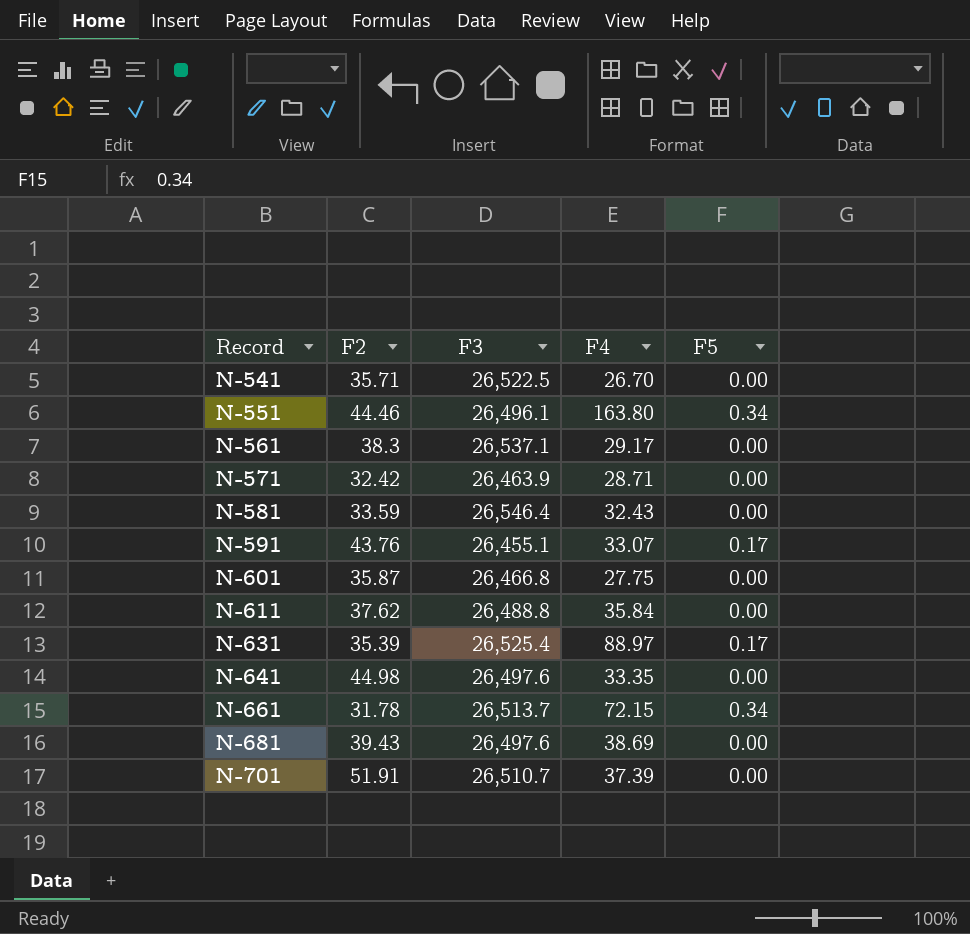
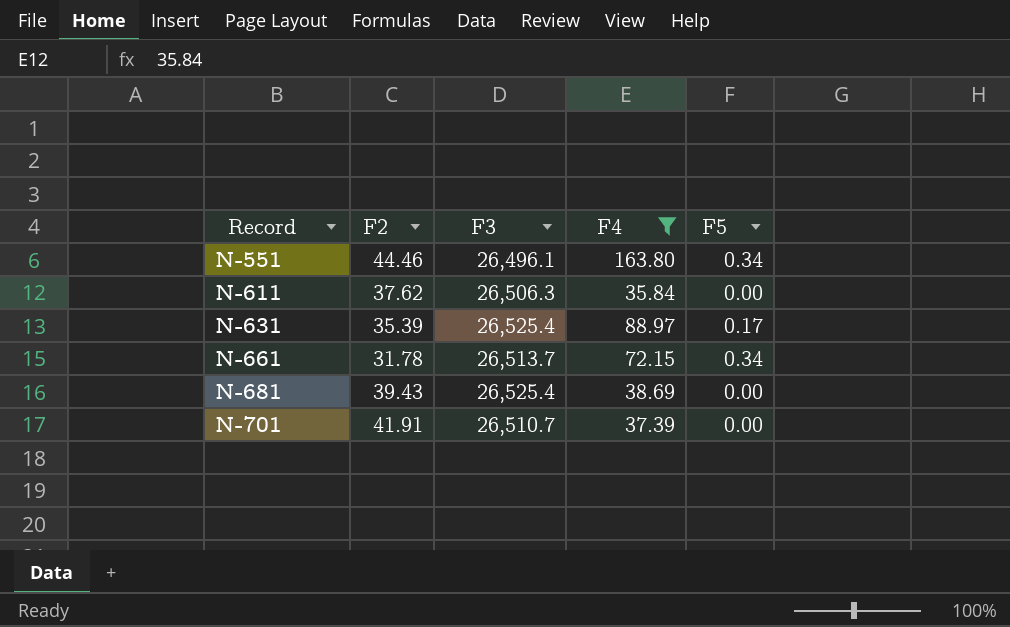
filter: none -> F4 >= 35.84
N-611 | F3: 26,488.8 -> 26,506.3
N-681 | F3: 26,497.6 -> 26,525.4
N-701 | F2: 51.91 -> 41.91

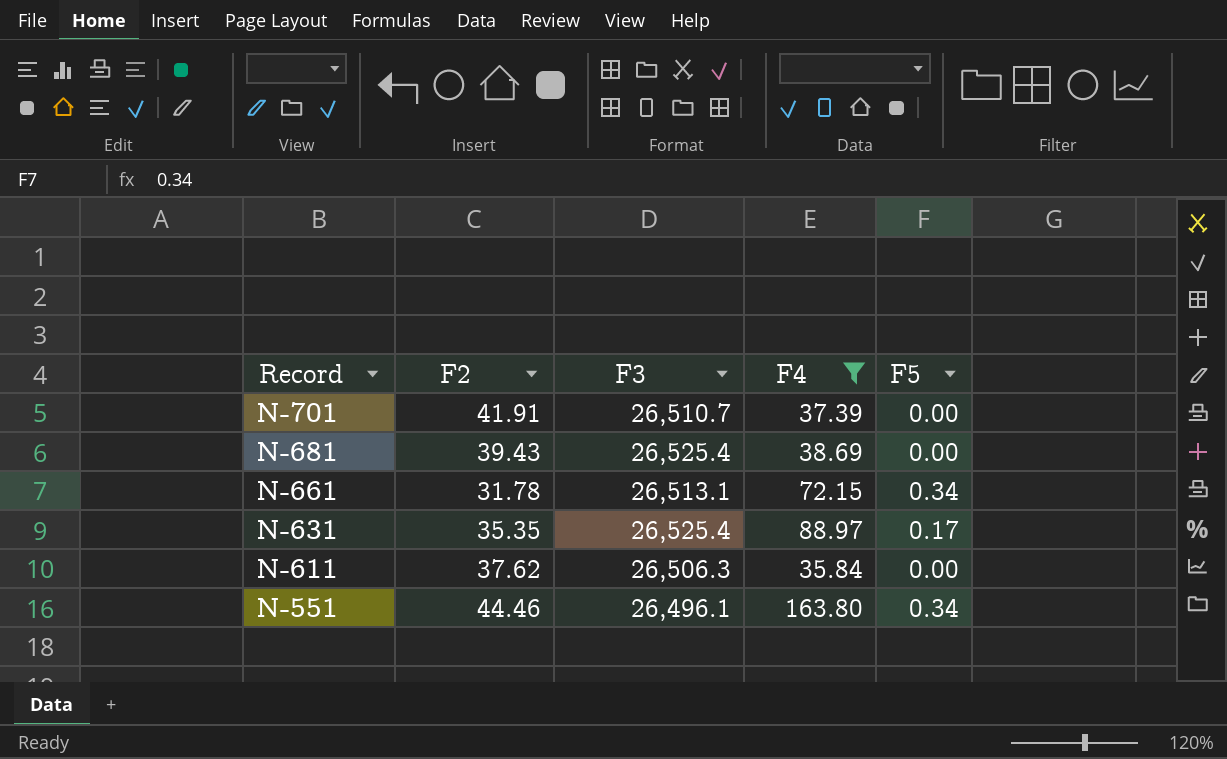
row order: Record ascending -> Record descending
N-661 | F3: 26,513.7 -> 26,513.1
N-631 | F2: 35.39 -> 35.35

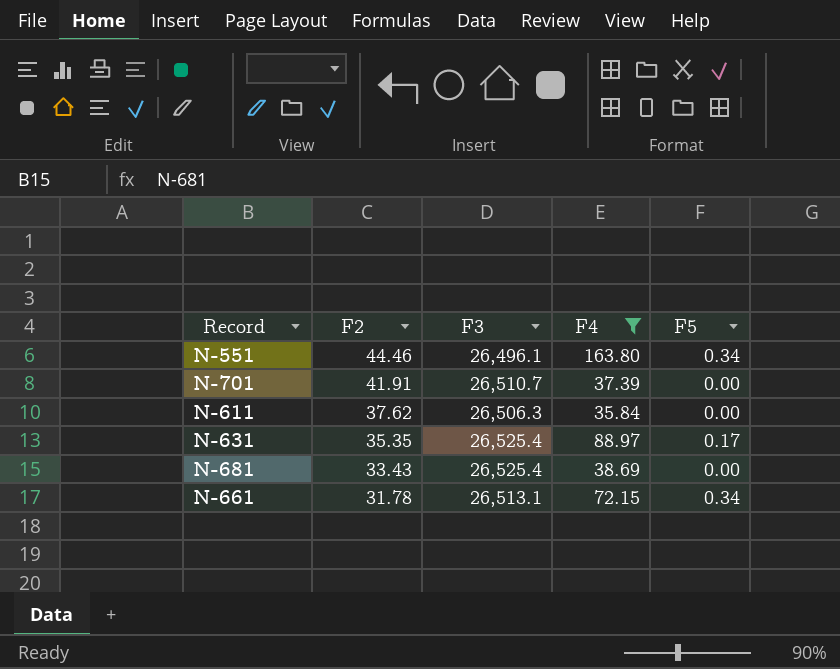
row order: Record descending -> F2 descending
N-681 | F2: 39.43 -> 33.43

